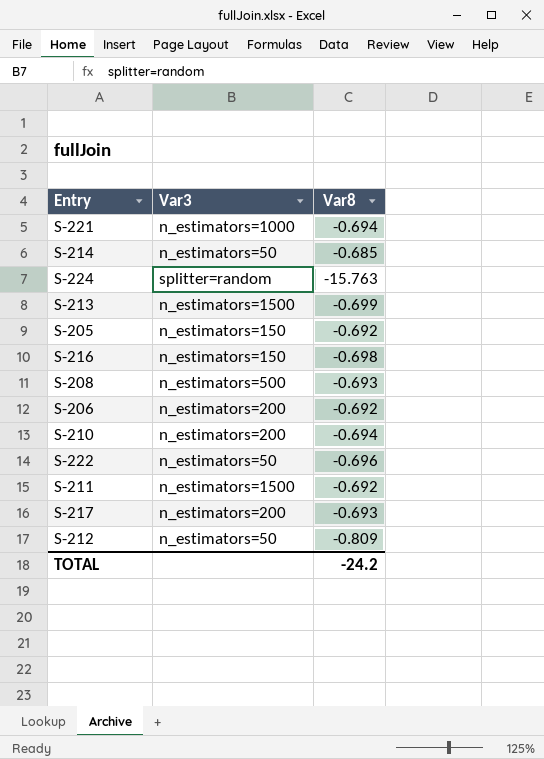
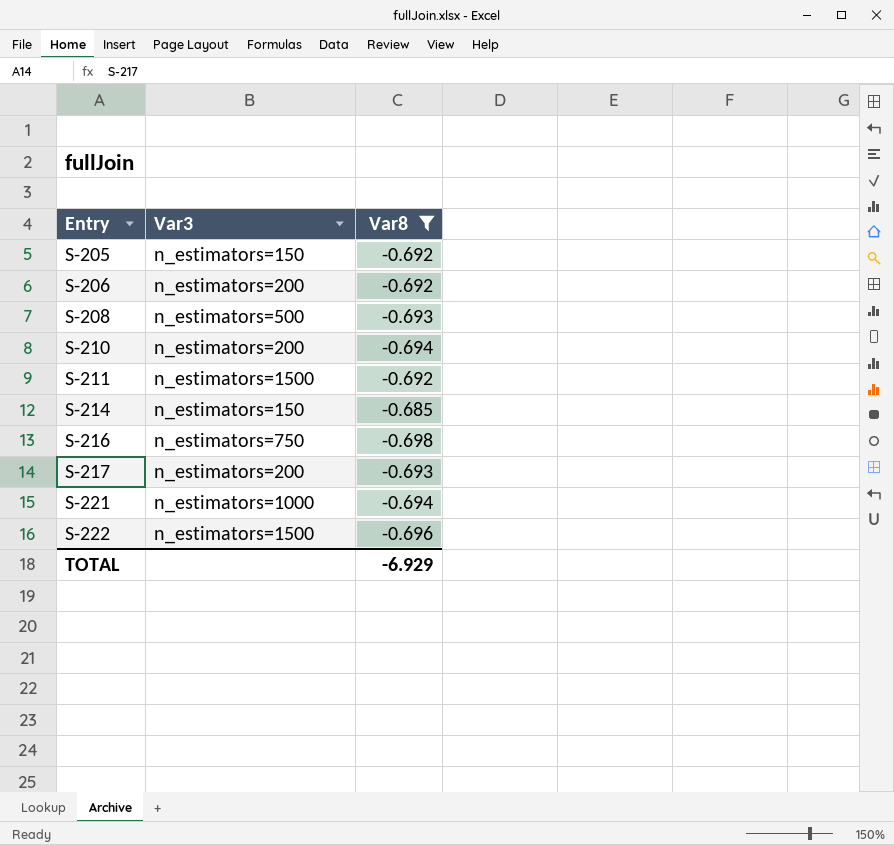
filter: none -> Var8 >= -0.698
row order: none -> Entry ascending
S-214 | Var3: n_estimators=50 -> n_estimators=150
S-216 | Var3: n_estimators=150 -> n_estimators=750
S-222 | Var3: n_estimators=50 -> n_estimators=1500
TOTAL | Var8: -24.2 -> -6.929

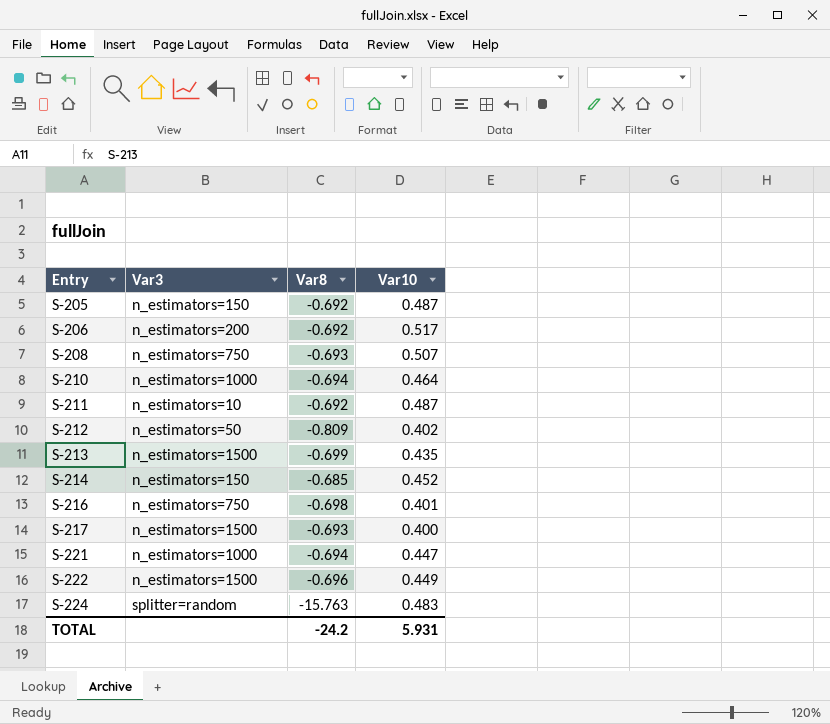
filter: Var8 >= -0.698 -> none
column Var10 | position: none -> 4
S-208 | Var3: n_estimators=500 -> n_estimators=750
S-210 | Var3: n_estimators=200 -> n_estimators=1000
S-211 | Var3: n_estimators=1500 -> n_estimators=10
S-217 | Var3: n_estimators=200 -> n_estimators=1500
TOTAL | Var8: -6.929 -> -24.2

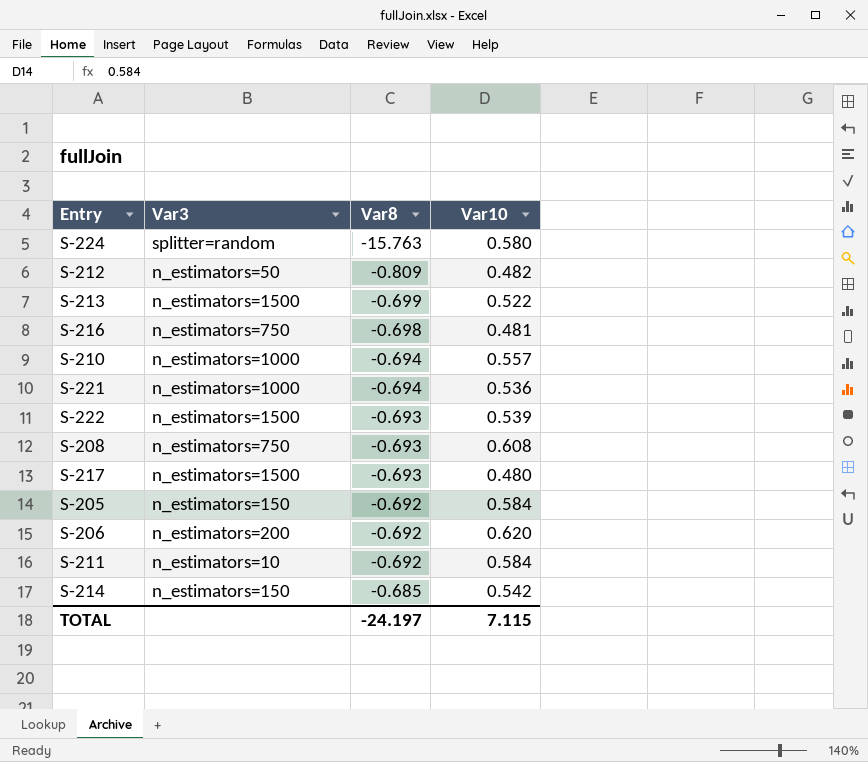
row order: Entry ascending -> Var8 ascending
S-224 | Var10: 0.483 -> 0.580
S-212 | Var10: 0.402 -> 0.482
S-213 | Var10: 0.435 -> 0.522
S-216 | Var10: 0.401 -> 0.481
S-210 | Var10: 0.464 -> 0.557
S-221 | Var10: 0.447 -> 0.536
S-222 | Var8: -0.696 -> -0.693
S-222 | Var10: 0.449 -> 0.539
S-208 | Var10: 0.507 -> 0.608
S-217 | Var10: 0.400 -> 0.480
S-205 | Var10: 0.487 -> 0.584
S-206 | Var10: 0.517 -> 0.620
S-211 | Var10: 0.487 -> 0.584
S-214 | Var10: 0.452 -> 0.542
TOTAL | Var8: -24.2 -> -24.197
TOTAL | Var10: 5.931 -> 7.115

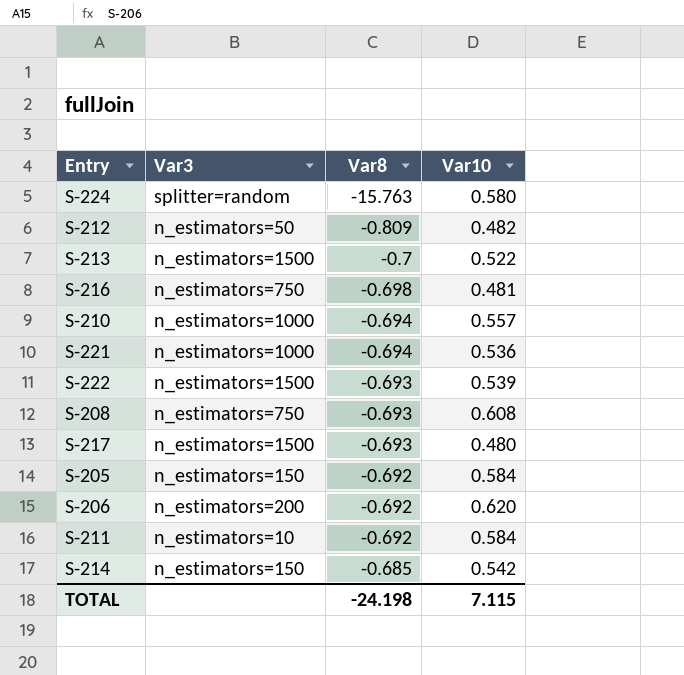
S-213 | Var8: -0.699 -> -0.7
TOTAL | Var8: -24.197 -> -24.198

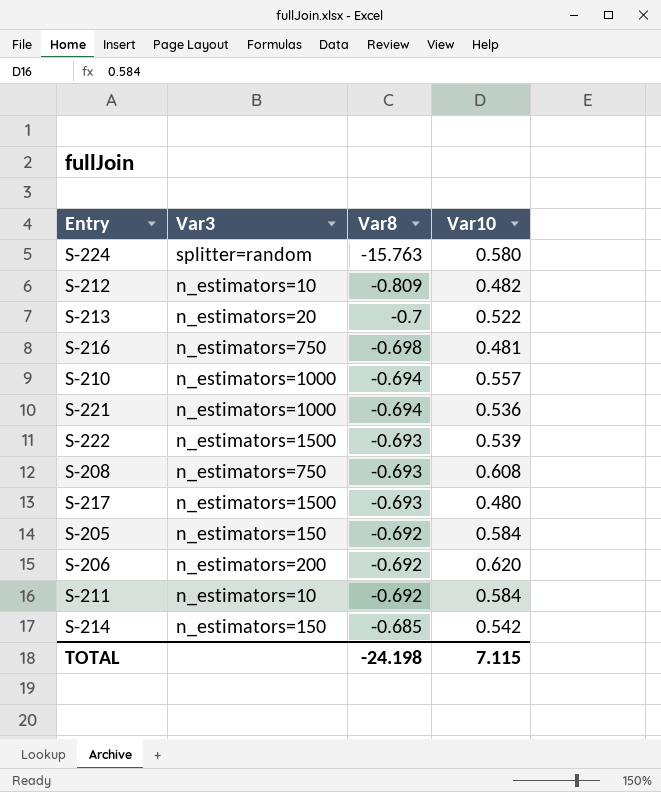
S-212 | Var3: n_estimators=50 -> n_estimators=10
S-213 | Var3: n_estimators=1500 -> n_estimators=20

